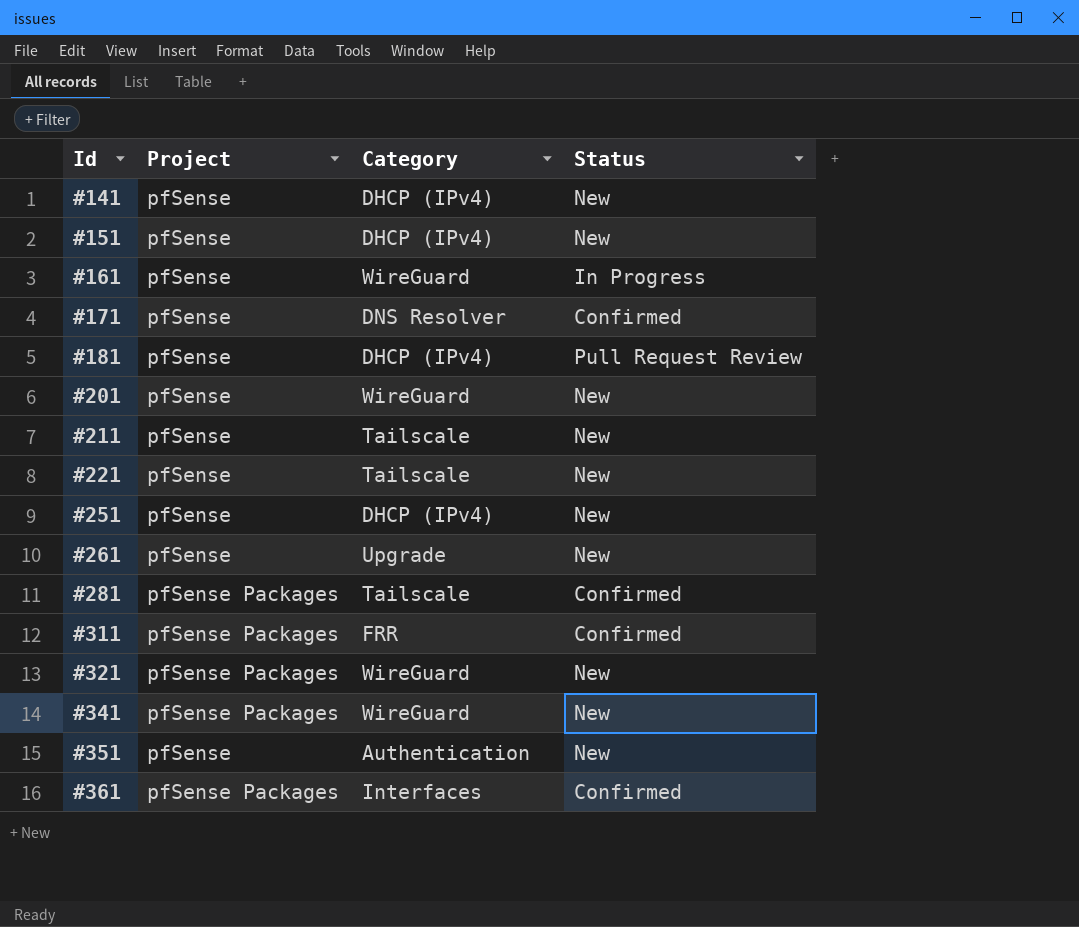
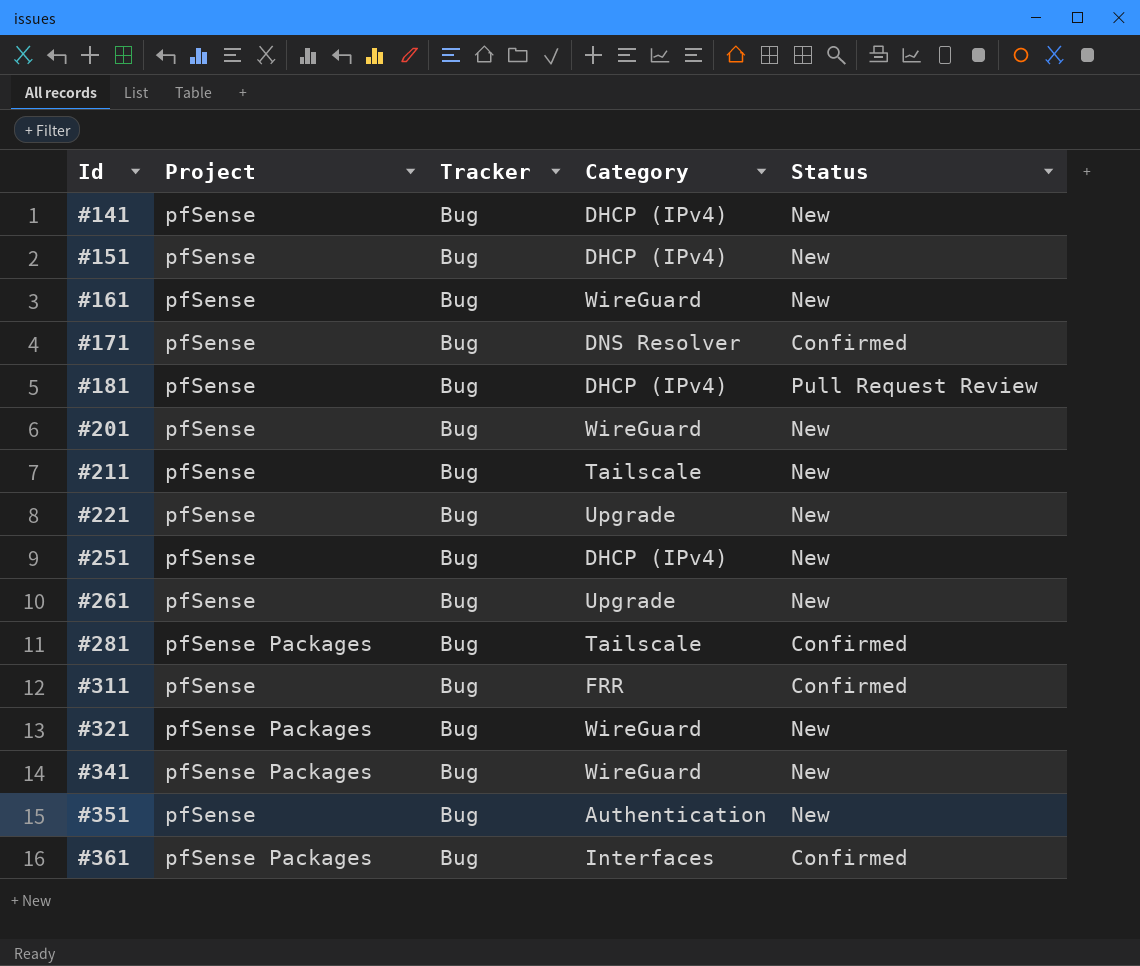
column Tracker | position: none -> 3
#161 | Status: In Progress -> New
#221 | Category: Tailscale -> Upgrade
#311 | Project: pfSense Packages -> pfSense

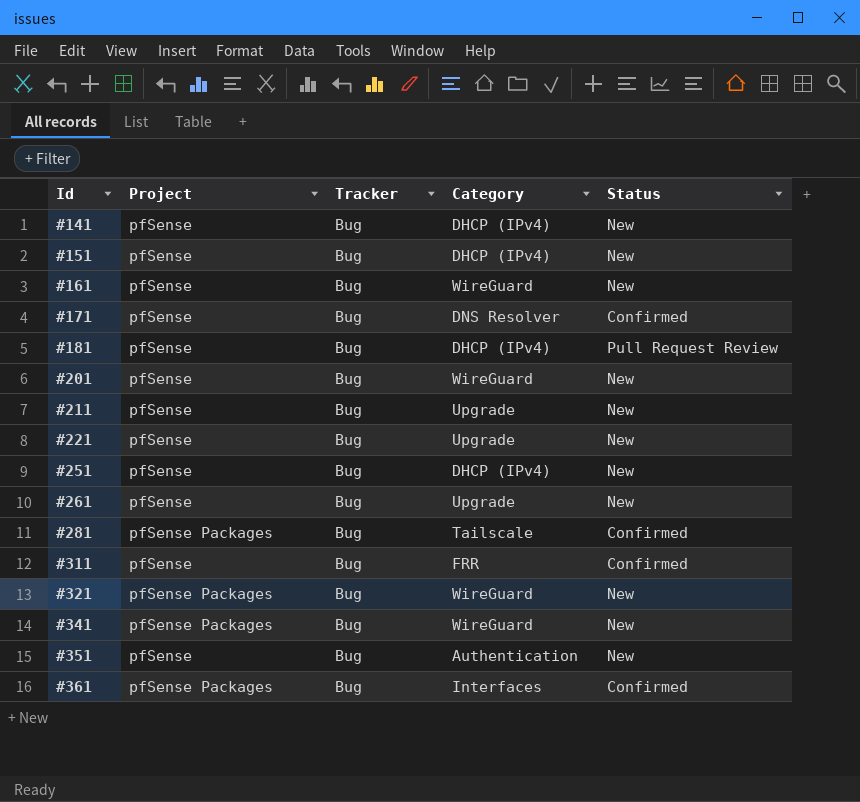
#211 | Category: Tailscale -> Upgrade

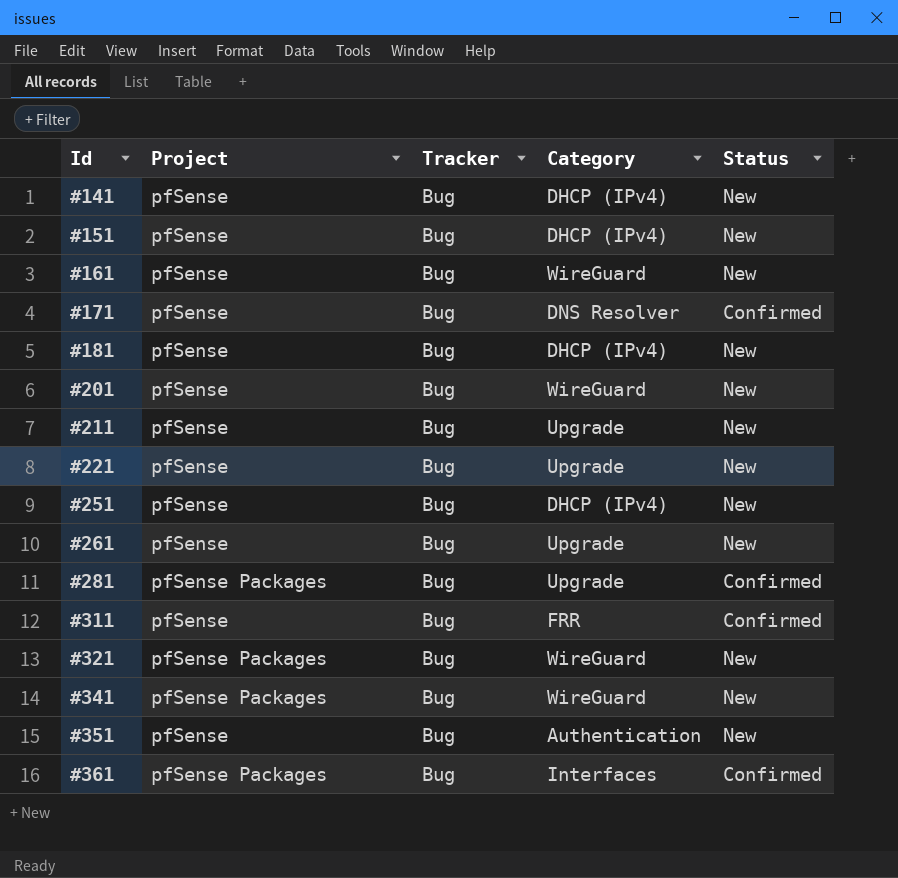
#181 | Status: Pull Request Review -> New
#281 | Category: Tailscale -> Upgrade

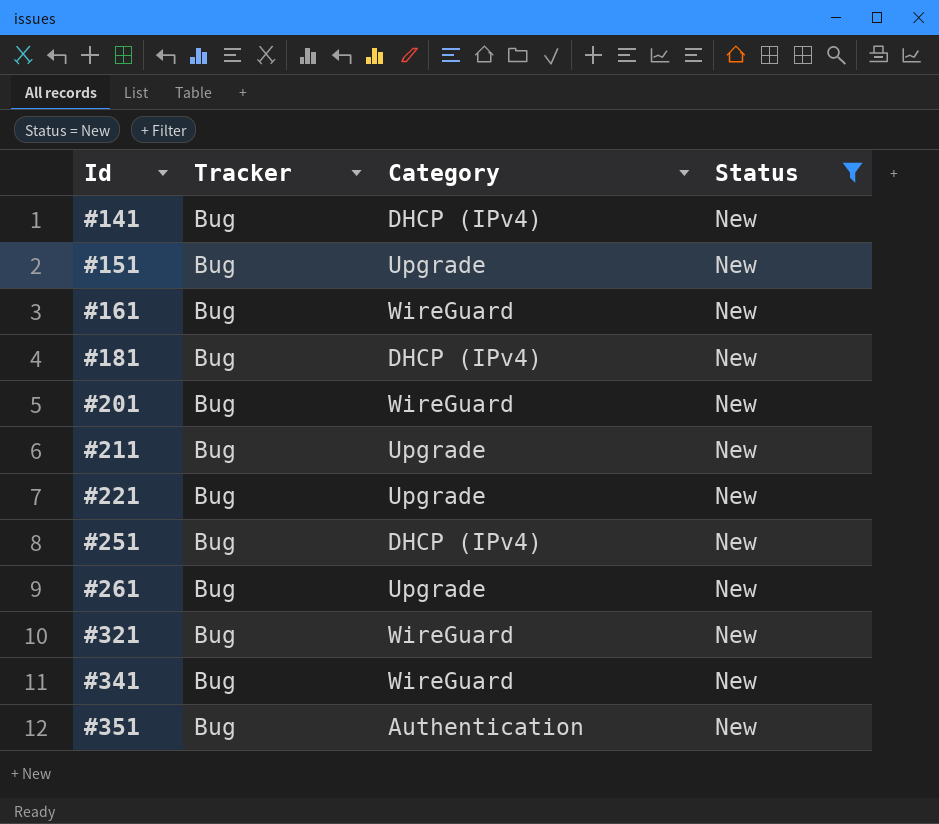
filter: none -> Status = New
column Project | position: 2 -> none
#151 | Category: DHCP (IPv4) -> Upgrade

